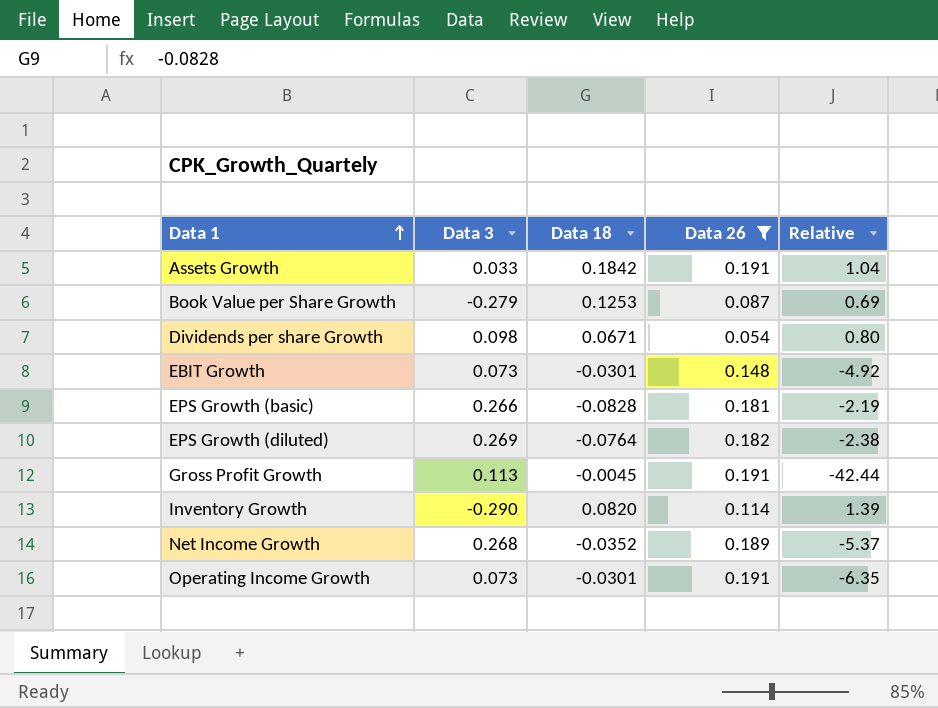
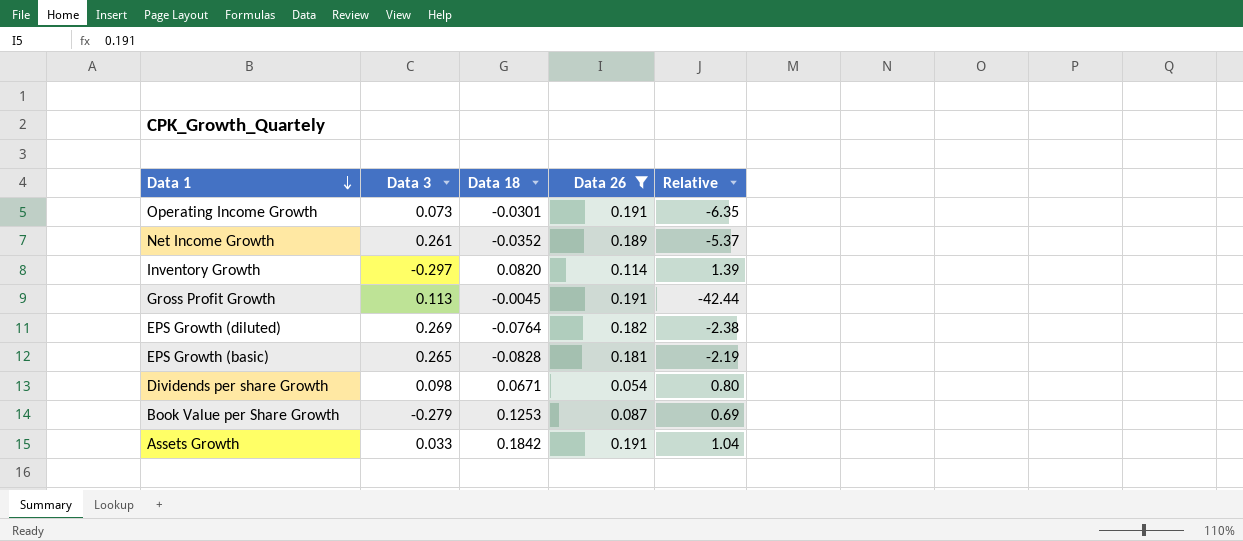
row order: Data 1 ascending -> Data 1 descending
row EBIT Growth: 0.073 | -0.0301 | 0.148 | -4.92 -> none
Net Income Growth | Data 3: 0.268 -> 0.261
Inventory Growth | Data 3: -0.290 -> -0.297
EPS Growth (basic) | Data 3: 0.266 -> 0.265

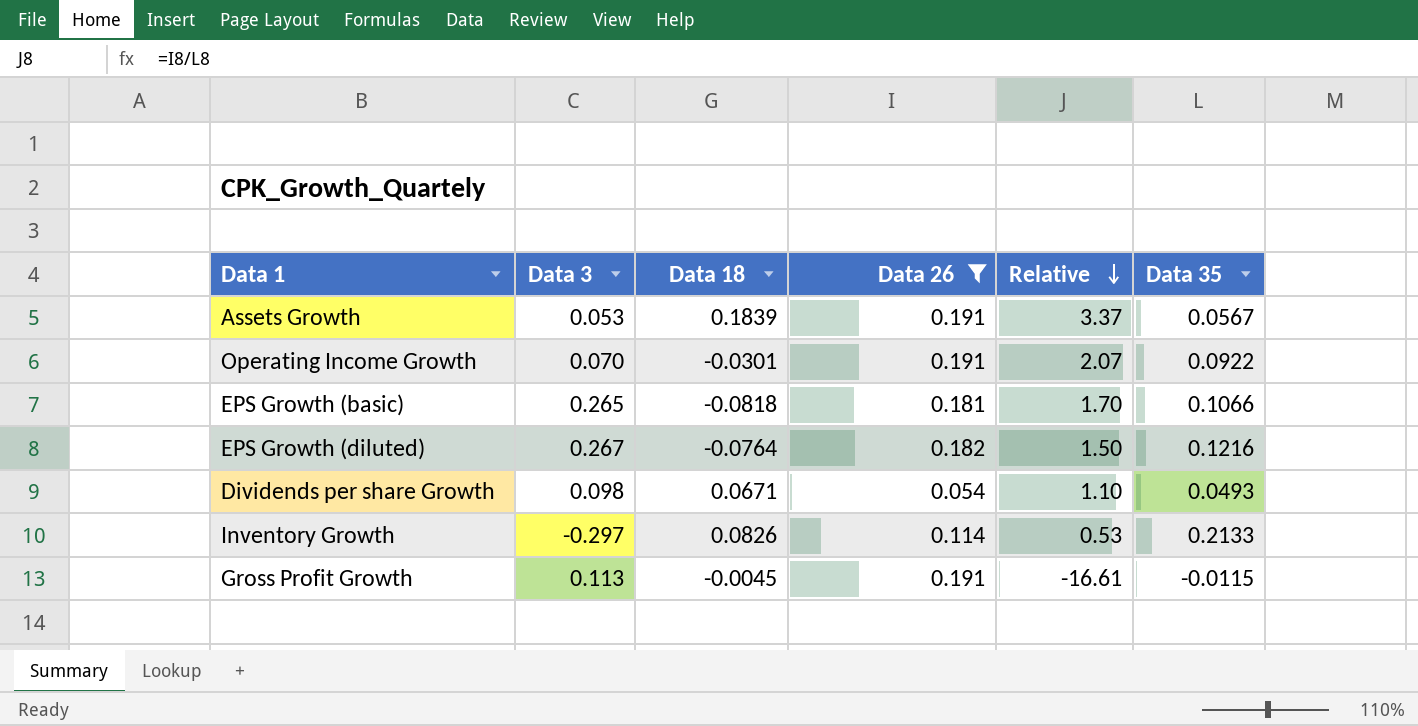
row order: Data 1 descending -> Relative descending
column Relative | formula: [Data 26] / [Data 18] -> [Data 26] / [Data 35]
column Data 35 | position: none -> 6
row Net Income Growth: 0.261 | -0.0352 | 0.189 | -5.37 -> none
row Book Value per Share Growth: -0.279 | 0.1253 | 0.087 | 0.69 -> none
Assets Growth | Data 3: 0.033 -> 0.053
Assets Growth | Data 18: 0.1842 -> 0.1839
Operating Income Growth | Data 3: 0.073 -> 0.070
EPS Growth (basic) | Data 18: -0.0828 -> -0.0818
EPS Growth (diluted) | Data 3: 0.269 -> 0.267
Inventory Growth | Data 18: 0.0820 -> 0.0826

